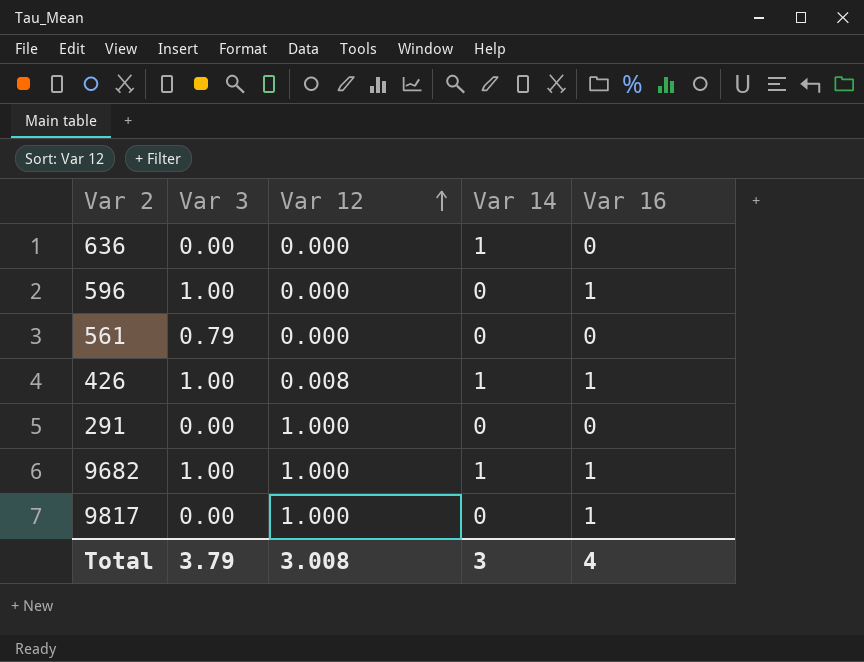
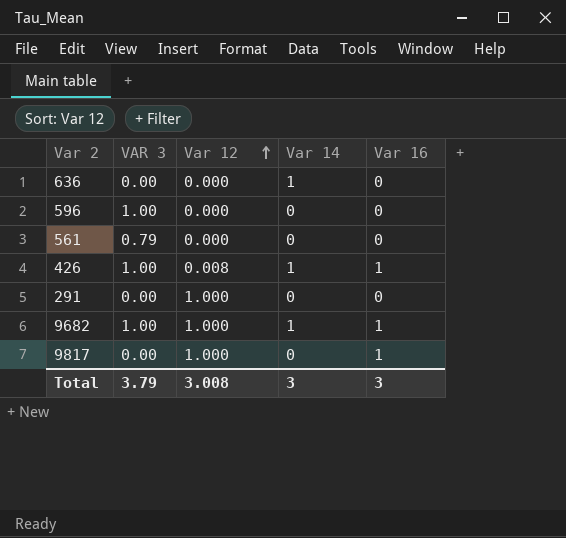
column name: Var 3 -> VAR 3
596 | Var 16: 1 -> 0
Total | Var 16: 4 -> 3

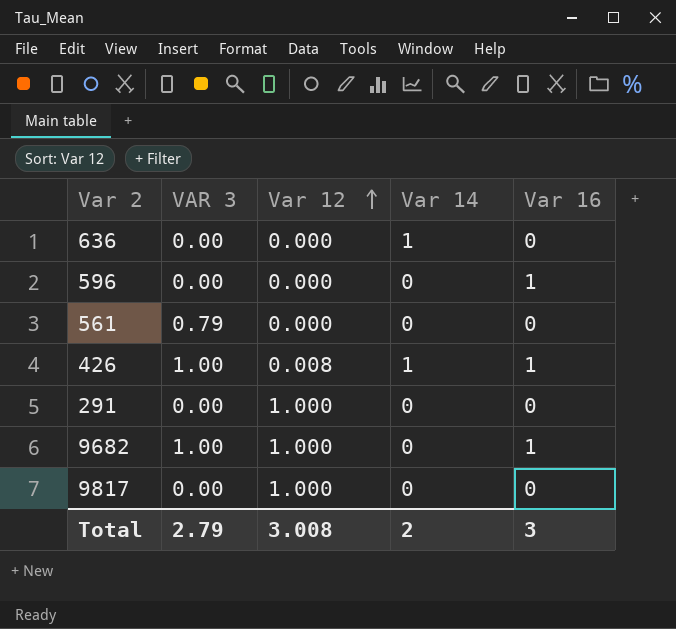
596 | VAR 3: 1.00 -> 0.00
596 | Var 16: 0 -> 1
9682 | Var 14: 1 -> 0
9817 | Var 16: 1 -> 0
Total | VAR 3: 3.79 -> 2.79
Total | Var 14: 3 -> 2

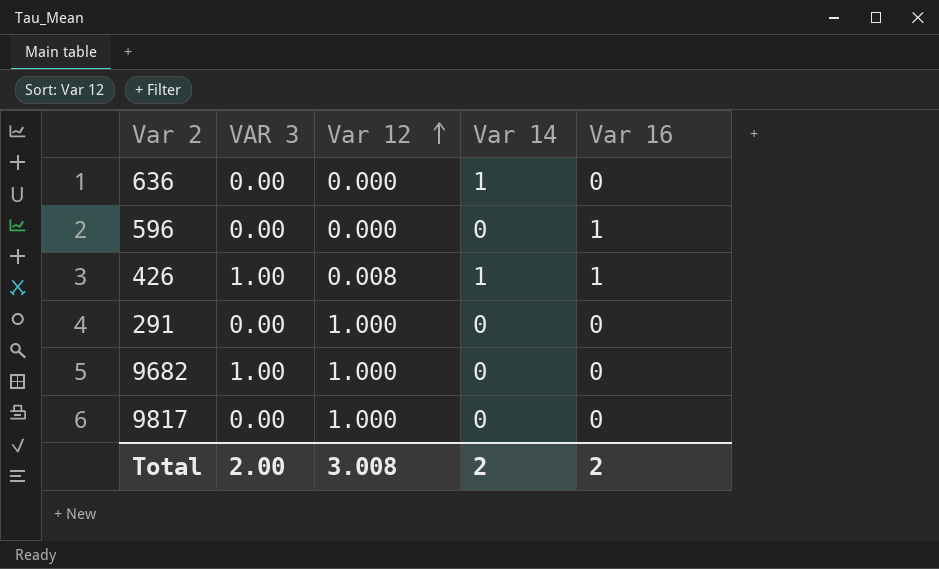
row 561: 0.79 | 0.000 | 0 | 0 -> none
9682 | Var 16: 1 -> 0
Total | VAR 3: 2.79 -> 2.00
Total | Var 16: 3 -> 2

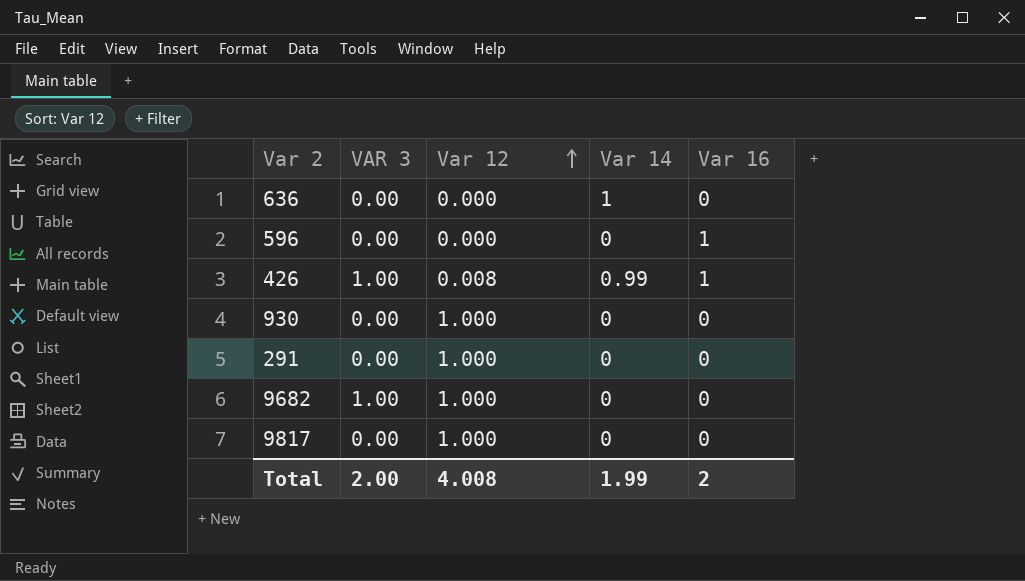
426 | Var 14: 1 -> 0.99
row 930: none -> 0.00 | 1.000 | 0 | 0
Total | Var 12: 3.008 -> 4.008
Total | Var 14: 2 -> 1.99

